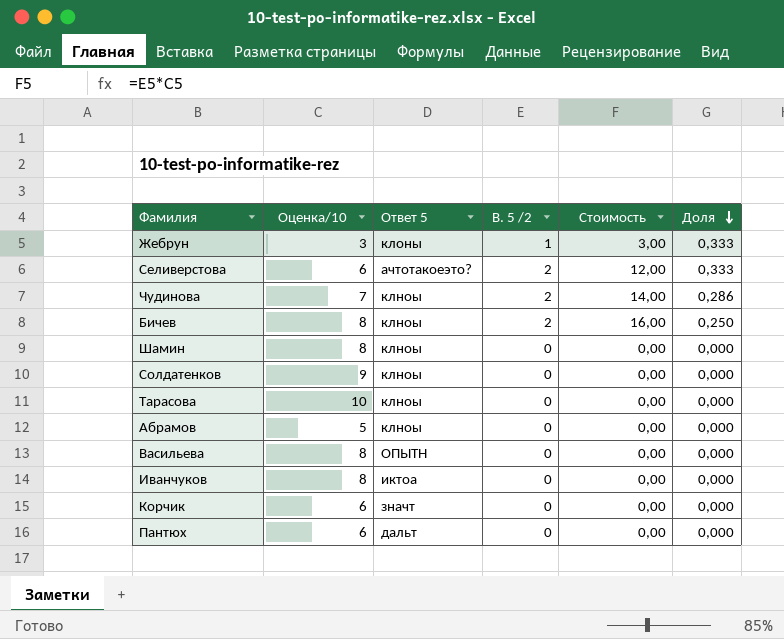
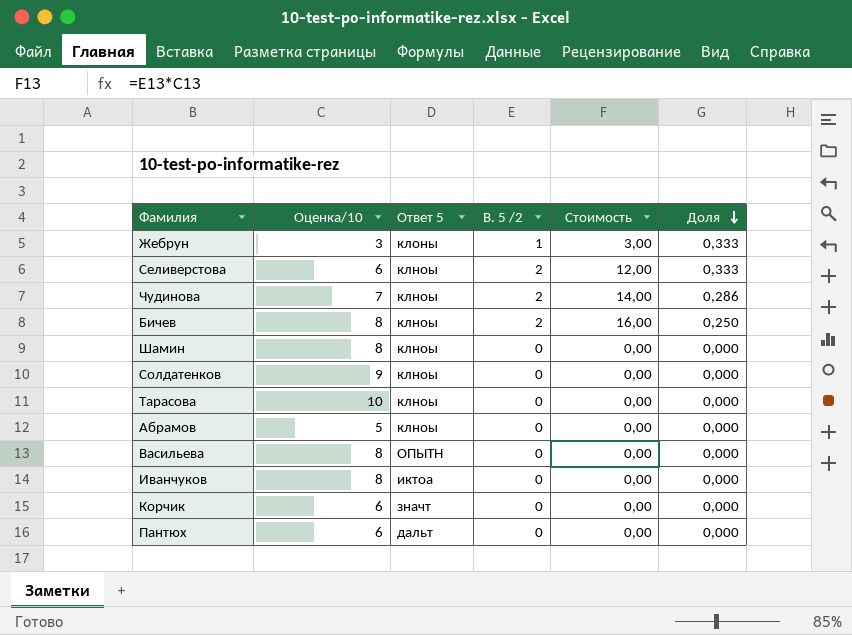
Селиверстова | Ответ 5: ачтотакоеэто? -> клноы

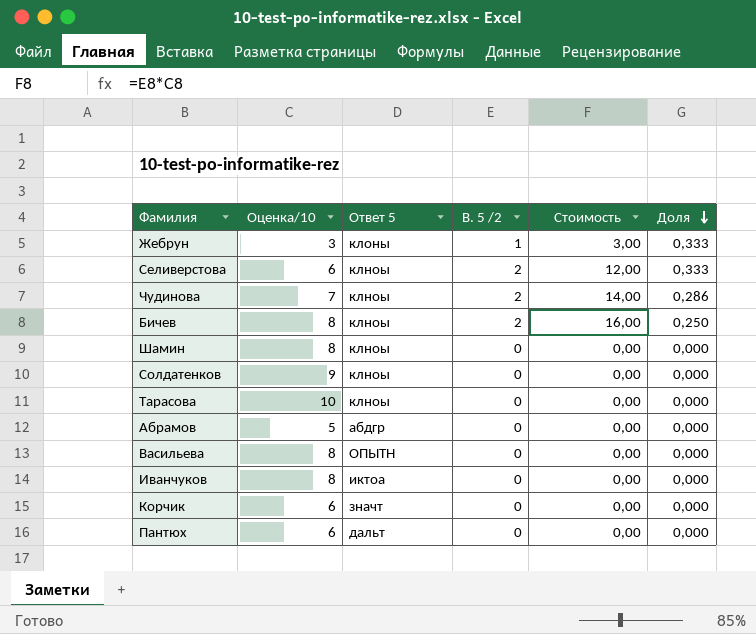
Абрамов | Ответ 5: клноы -> абдгр

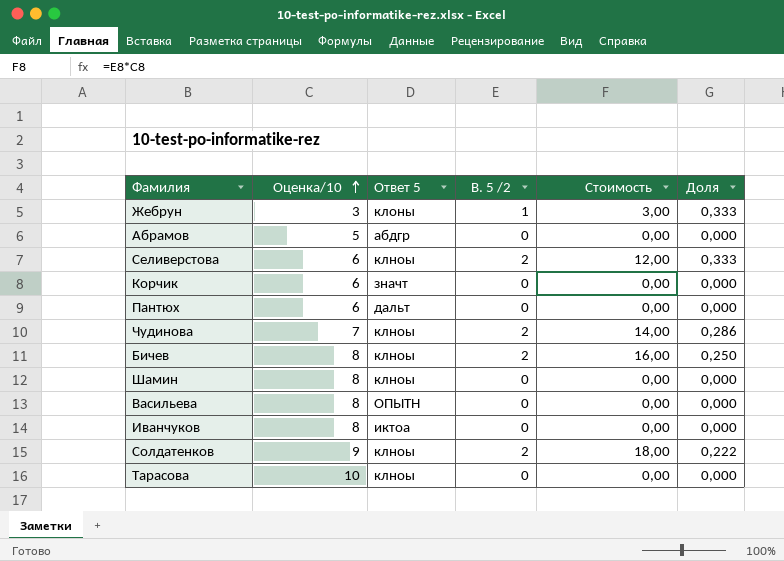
row order: Доля descending -> Оценка/10 ascending
Солдатенков | В. 5 /2: 0 -> 2
Солдатенков | Стоимость: 0,00 -> 18,00
Солдатенков | Доля: 0,000 -> 0,222

